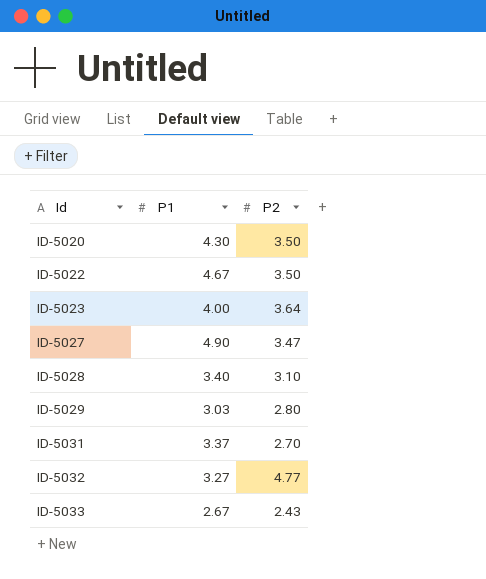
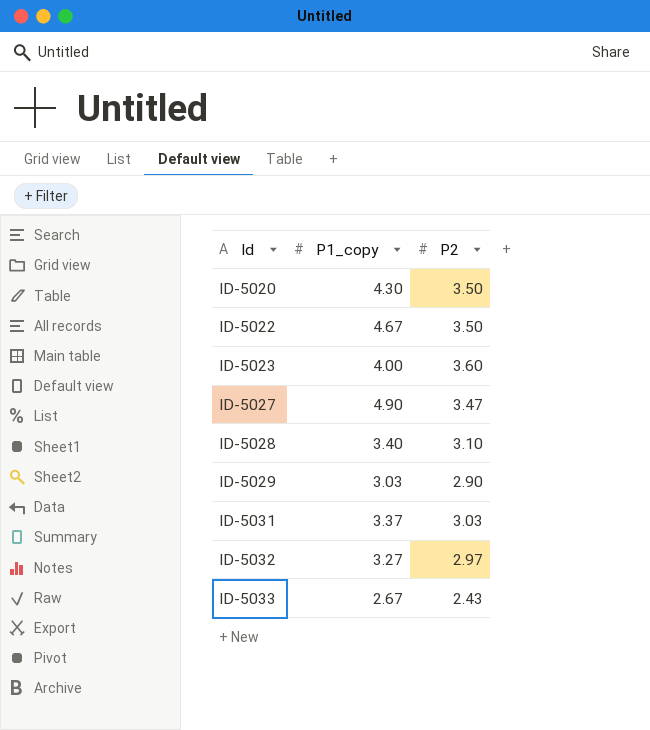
column name: P1 -> P1_copy
ID-5023 | P2: 3.64 -> 3.60
ID-5029 | P2: 2.80 -> 2.90
ID-5031 | P2: 2.70 -> 3.03
ID-5032 | P2: 4.77 -> 2.97

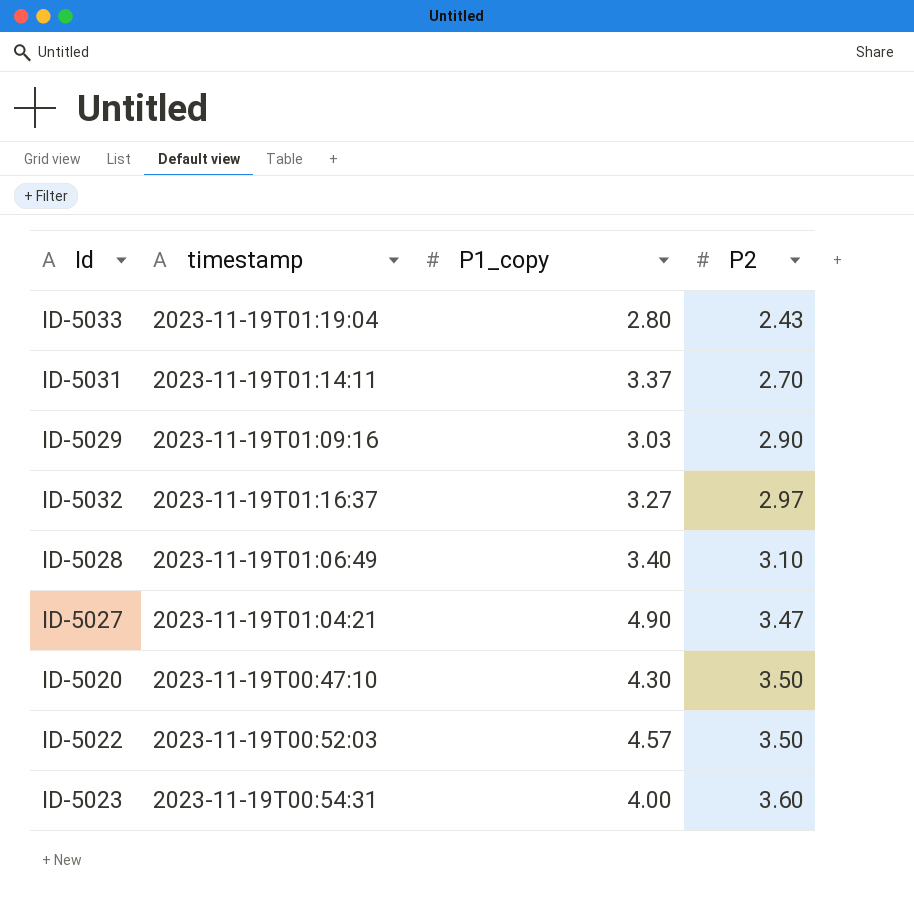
row order: Id ascending -> P2 ascending
column timestamp | position: none -> 2
ID-5033 | P1_copy: 2.67 -> 2.80
ID-5031 | P2: 3.03 -> 2.70
ID-5022 | P1_copy: 4.67 -> 4.57

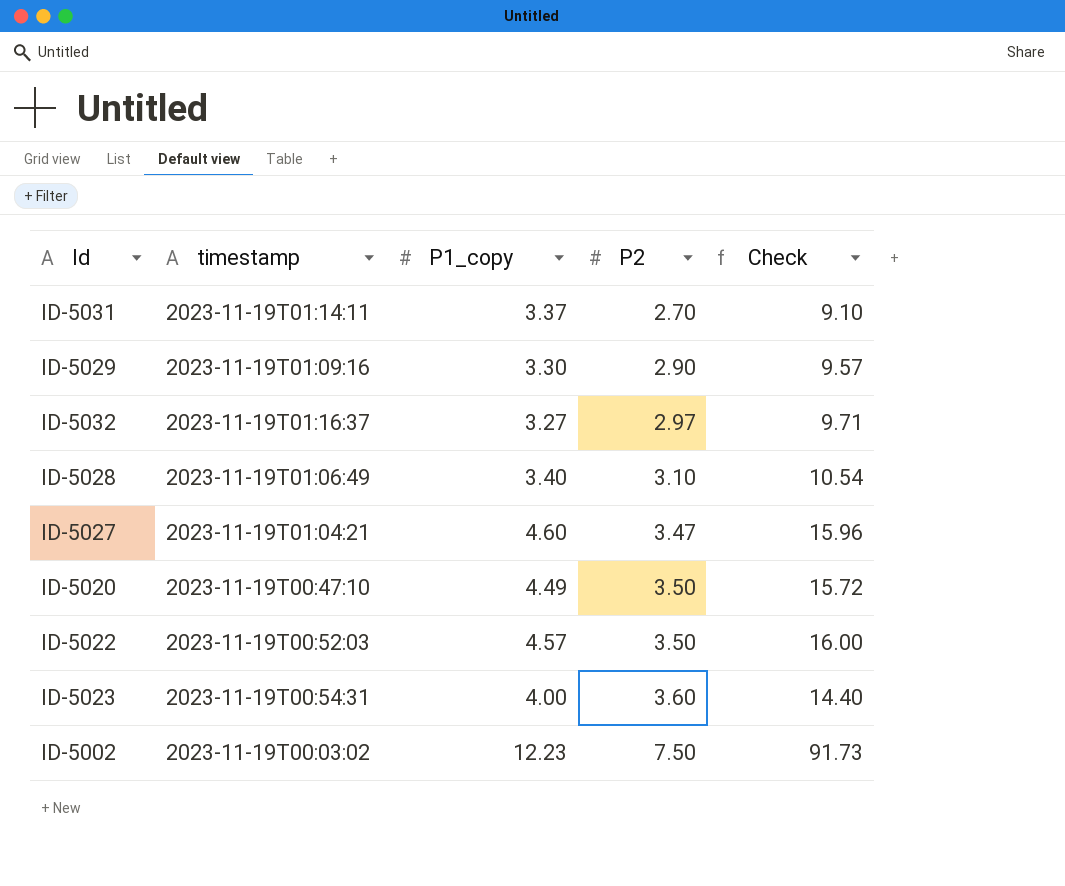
column Check | formula: none -> [P1_copy] * [P2]
row ID-5033: 2023-11-19T01:19:04 | 2.80 | 2.43 -> none
ID-5029 | P1_copy: 3.03 -> 3.30
ID-5027 | P1_copy: 4.90 -> 4.60
ID-5020 | P1_copy: 4.30 -> 4.49
row ID-5002: none -> 2023-11-19T00:03:02 | 12.23 | 7.50 | 91.73

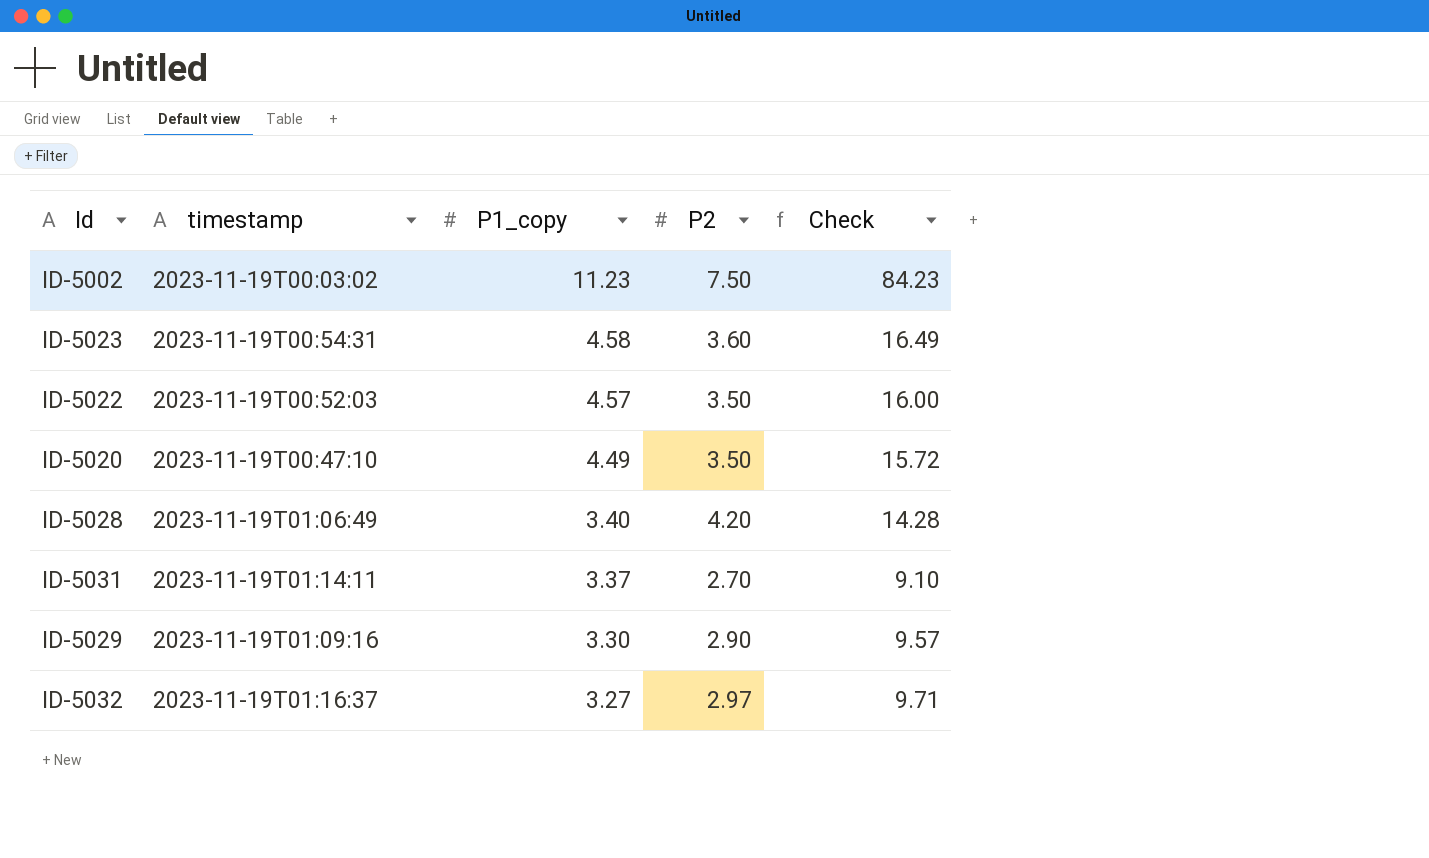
row order: P2 ascending -> P1_copy descending
row ID-5027: 2023-11-19T01:04:21 | 4.60 | 3.47 | 15.96 -> none
ID-5002 | P1_copy: 12.23 -> 11.23
ID-5002 | Check: 91.73 -> 84.23
ID-5023 | P1_copy: 4.00 -> 4.58
ID-5023 | Check: 14.40 -> 16.49
ID-5028 | P2: 3.10 -> 4.20
ID-5028 | Check: 10.54 -> 14.28

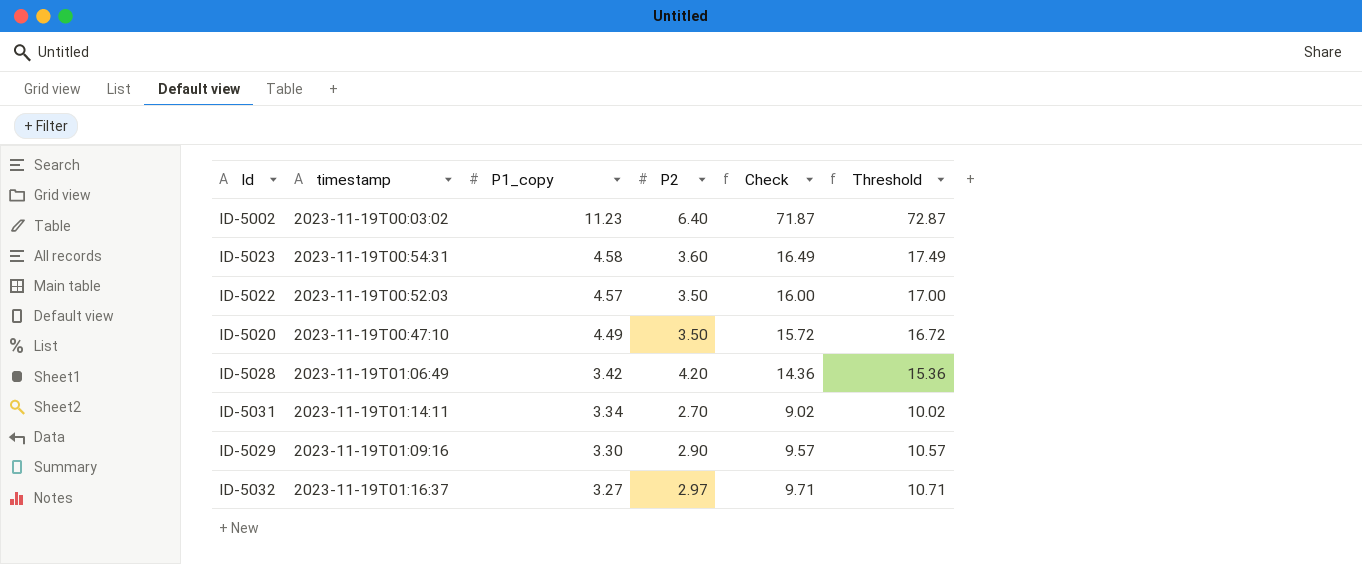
column Threshold | formula: none -> [Check] + 1
ID-5002 | P2: 7.50 -> 6.40
ID-5002 | Check: 84.23 -> 71.87
ID-5028 | P1_copy: 3.40 -> 3.42
ID-5028 | Check: 14.28 -> 14.36
ID-5031 | P1_copy: 3.37 -> 3.34
ID-5031 | Check: 9.10 -> 9.02

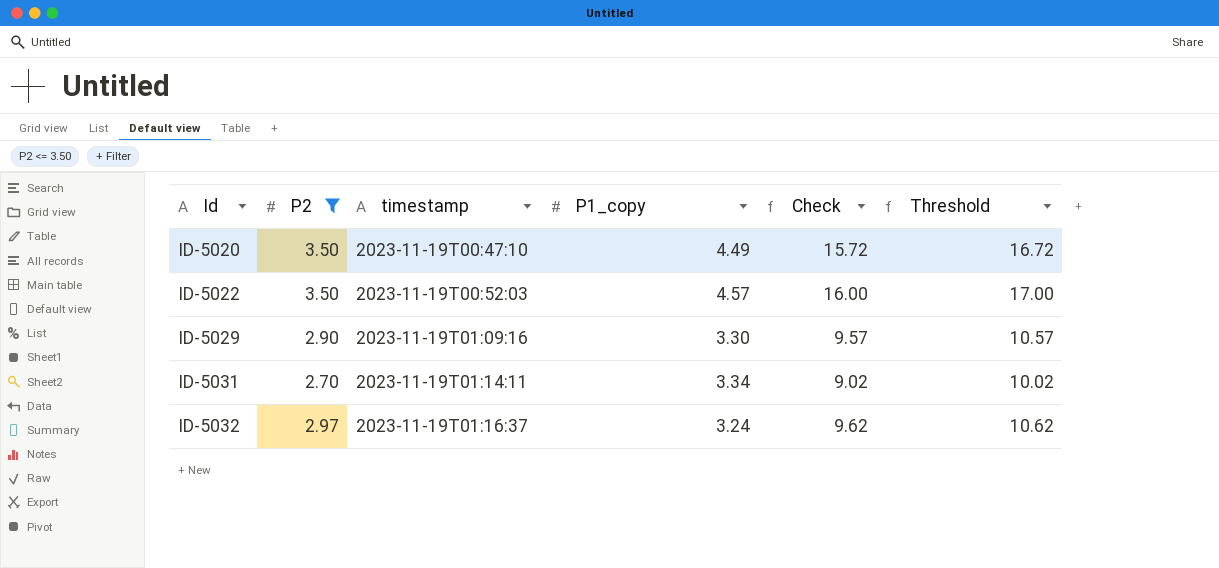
filter: none -> P2 <= 3.50
row order: P1_copy descending -> Id ascending
column P2 | position: 4 -> 2
ID-5032 | P1_copy: 3.27 -> 3.24
ID-5032 | Check: 9.71 -> 9.62
ID-5032 | Threshold: 10.71 -> 10.62

